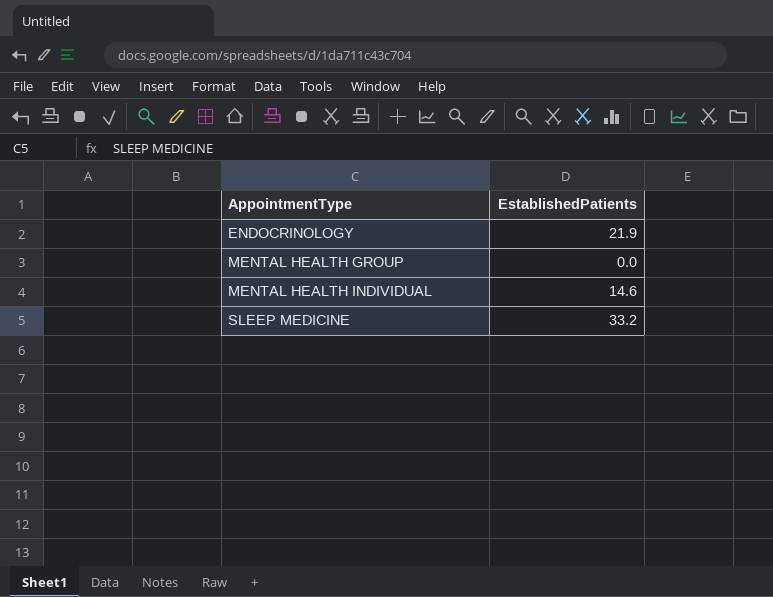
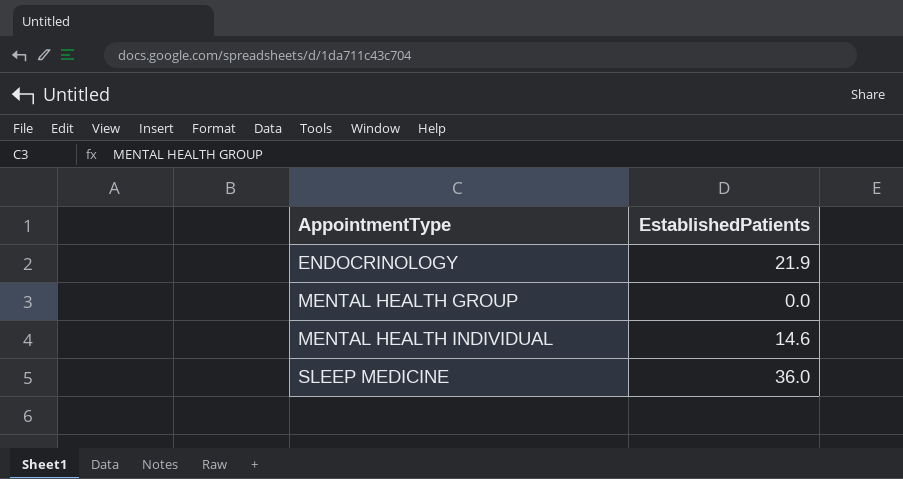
SLEEP MEDICINE | EstablishedPatients: 33.2 -> 36.0

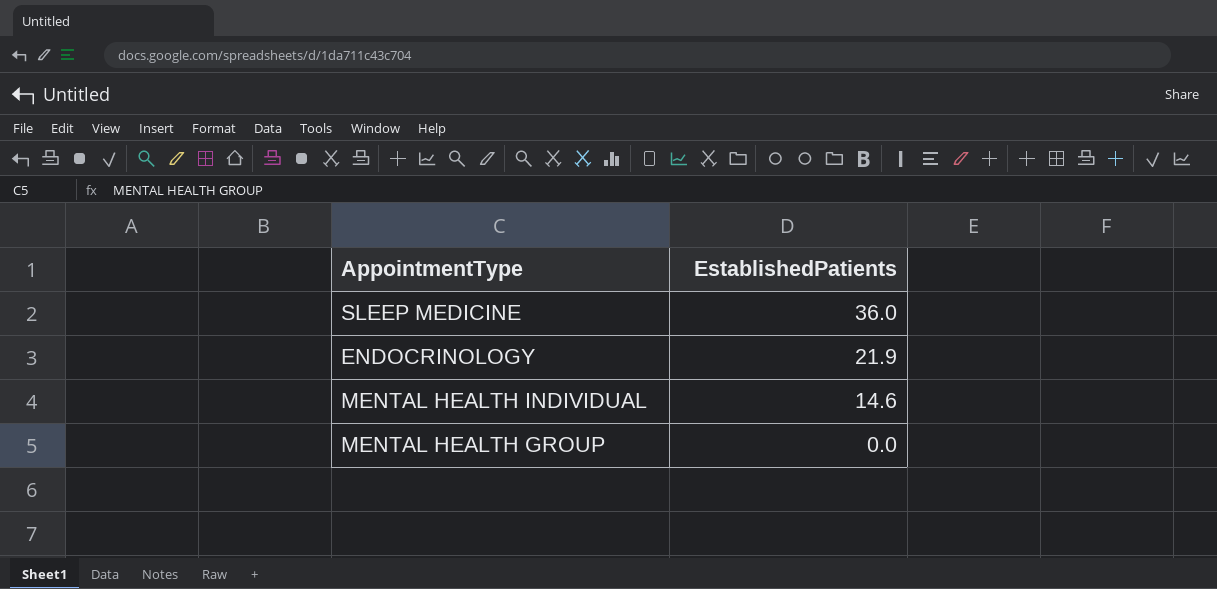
row order: AppointmentType ascending -> EstablishedPatients descending

